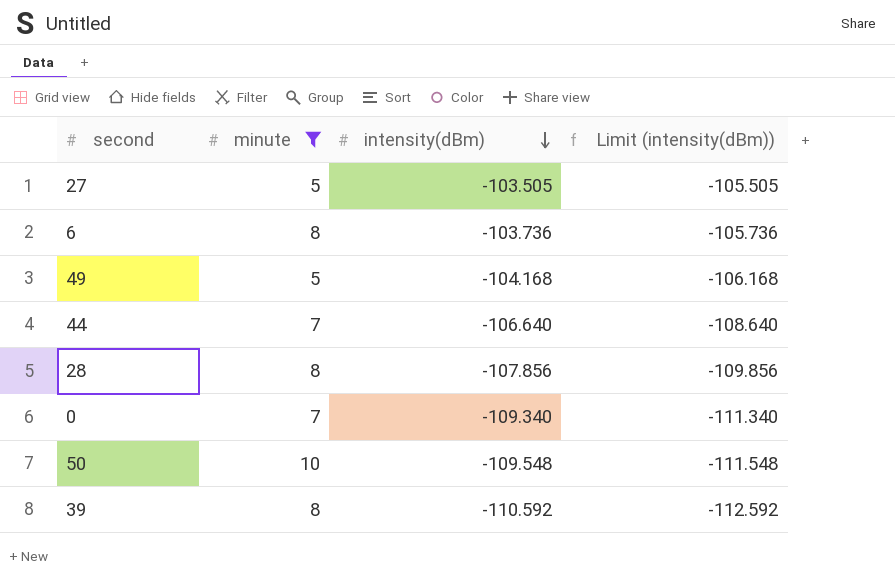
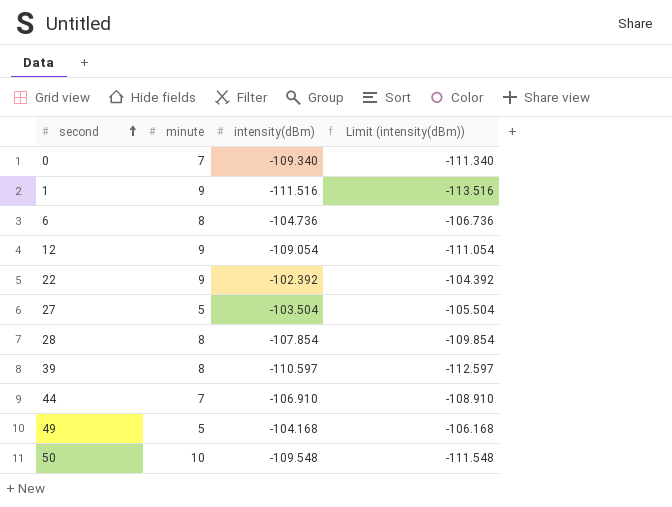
filter: minute != 9 -> none
row order: intensity(dBm) descending -> second ascending
6 | intensity(dBm): -103.736 -> -104.736
6 | Limit (intensity(dBm)): -105.736 -> -106.736
27 | intensity(dBm): -103.505 -> -103.504
27 | Limit (intensity(dBm)): -105.505 -> -105.504
28 | intensity(dBm): -107.856 -> -107.854
28 | Limit (intensity(dBm)): -109.856 -> -109.854
39 | intensity(dBm): -110.592 -> -110.597
39 | Limit (intensity(dBm)): -112.592 -> -112.597
44 | intensity(dBm): -106.640 -> -106.910
44 | Limit (intensity(dBm)): -108.640 -> -108.910

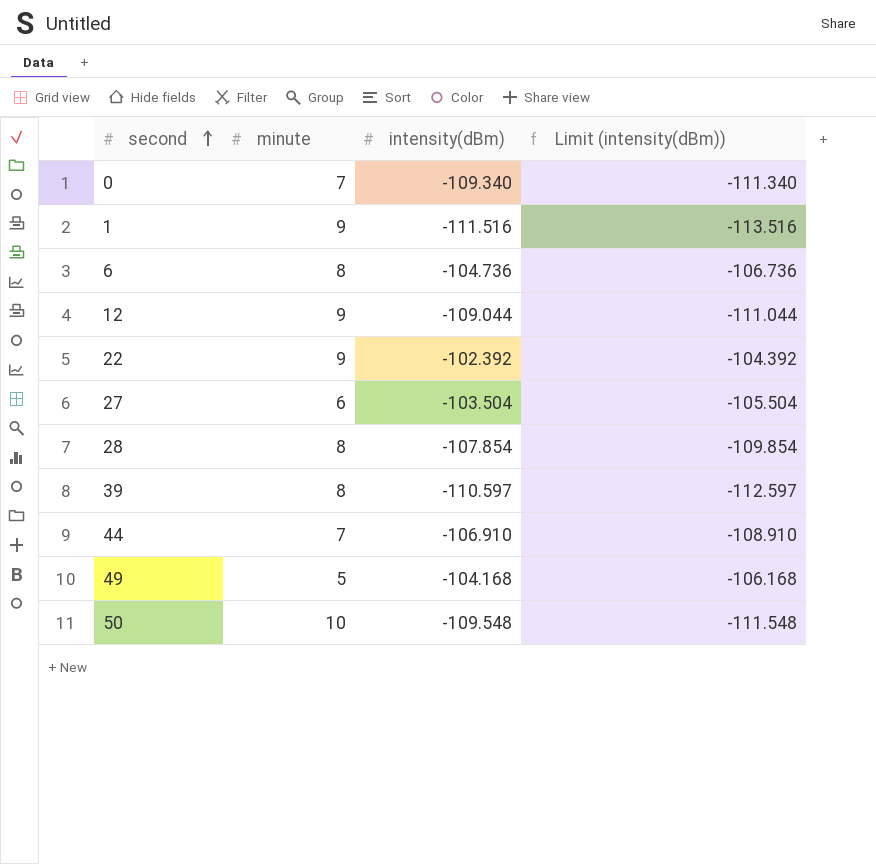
12 | intensity(dBm): -109.054 -> -109.044
12 | Limit (intensity(dBm)): -111.054 -> -111.044
27 | minute: 5 -> 6

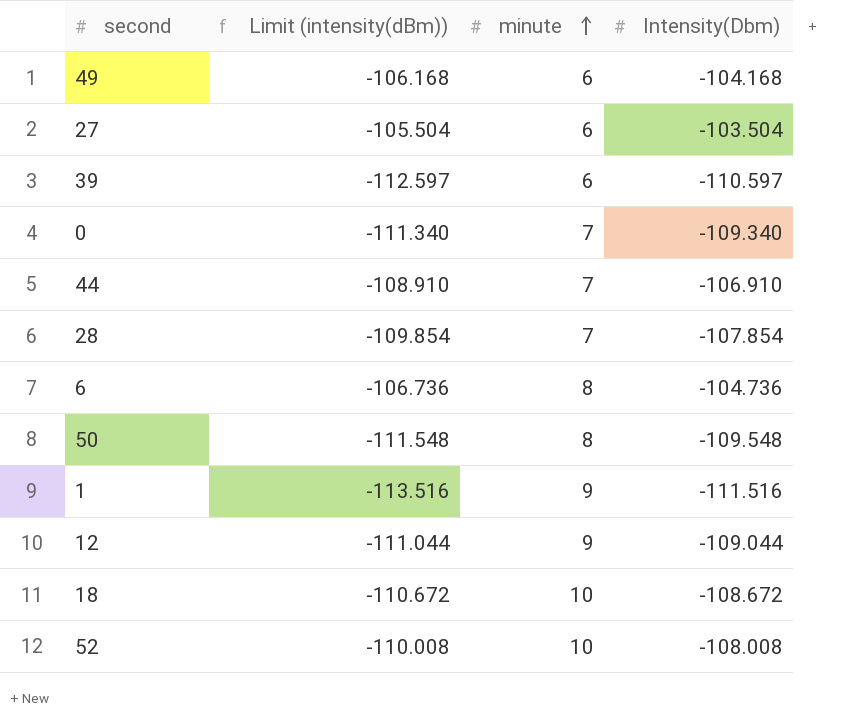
row order: second ascending -> minute ascending
column Limit (intensity(dBm)) | position: 4 -> 2
column name: intensity(dBm) -> Intensity(Dbm)
row 22: 9 | -102.392 | -104.392 -> none
49 | minute: 5 -> 6
39 | minute: 8 -> 6
28 | minute: 8 -> 7
50 | minute: 10 -> 8
row 18: none -> -110.672 | 10 | -108.672
row 52: none -> -110.008 | 10 | -108.008

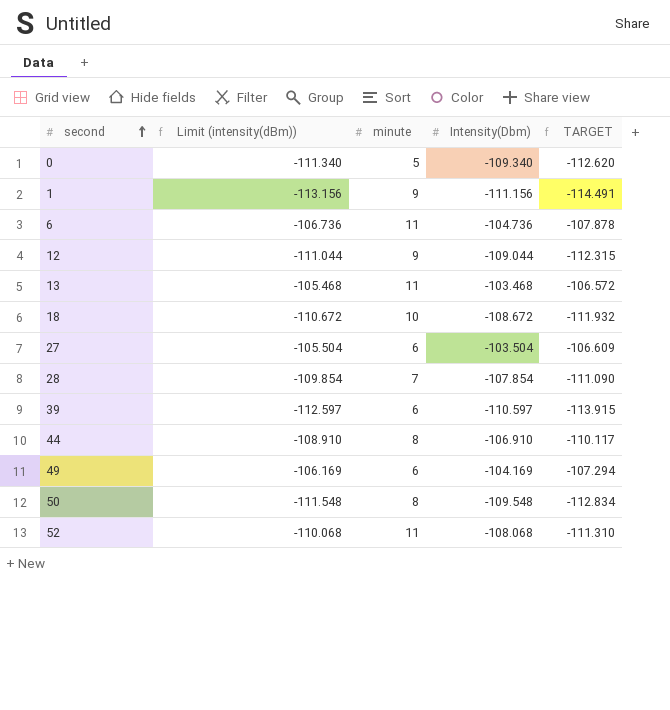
row order: minute ascending -> second ascending
column TARGET | formula: none -> [Intensity(Dbm)] * 1.03
0 | minute: 7 -> 5
1 | Limit (intensity(dBm)): -113.516 -> -113.156
1 | Intensity(Dbm): -111.516 -> -111.156
6 | minute: 8 -> 11
row 13: none -> -105.468 | 11 | -103.468 | -106.572
44 | minute: 7 -> 8
49 | Limit (intensity(dBm)): -106.168 -> -106.169
49 | Intensity(Dbm): -104.168 -> -104.169
52 | Limit (intensity(dBm)): -110.008 -> -110.068
52 | minute: 10 -> 11
52 | Intensity(Dbm): -108.008 -> -108.068

